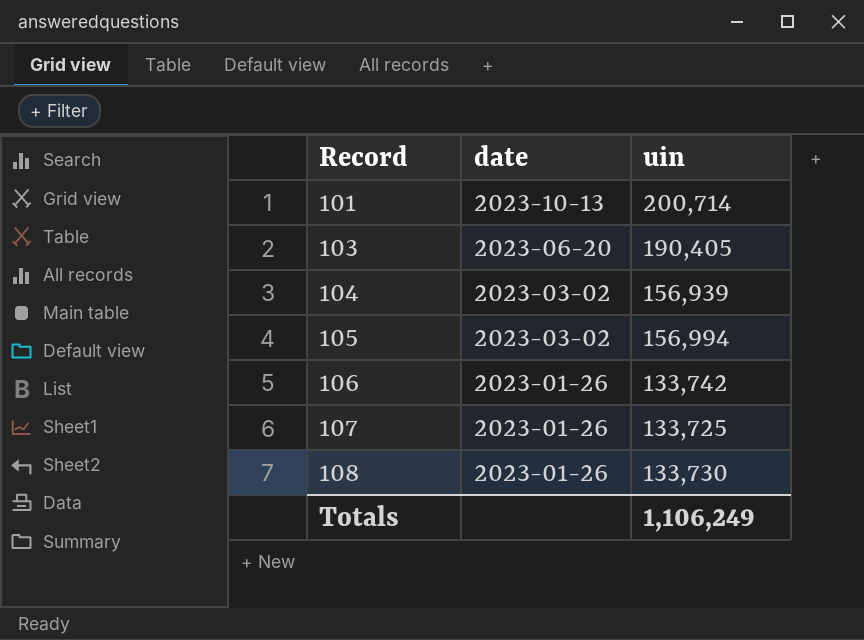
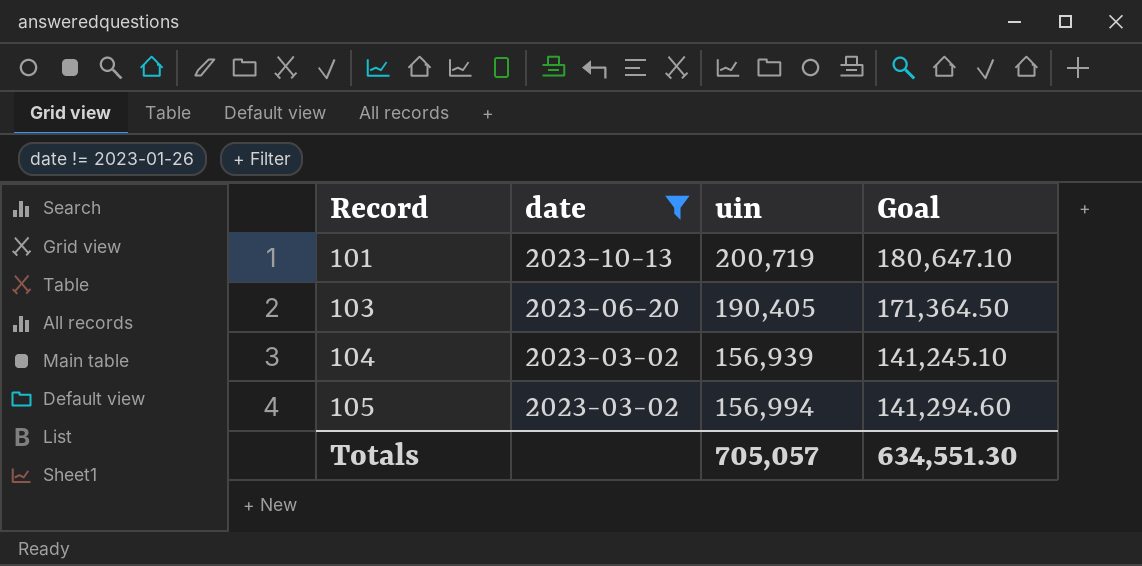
filter: none -> date != 2023-01-26
column Goal | formula: none -> [uin] * 0.9
101 | uin: 200,714 -> 200,719
Totals | uin: 1,106,249 -> 705,057

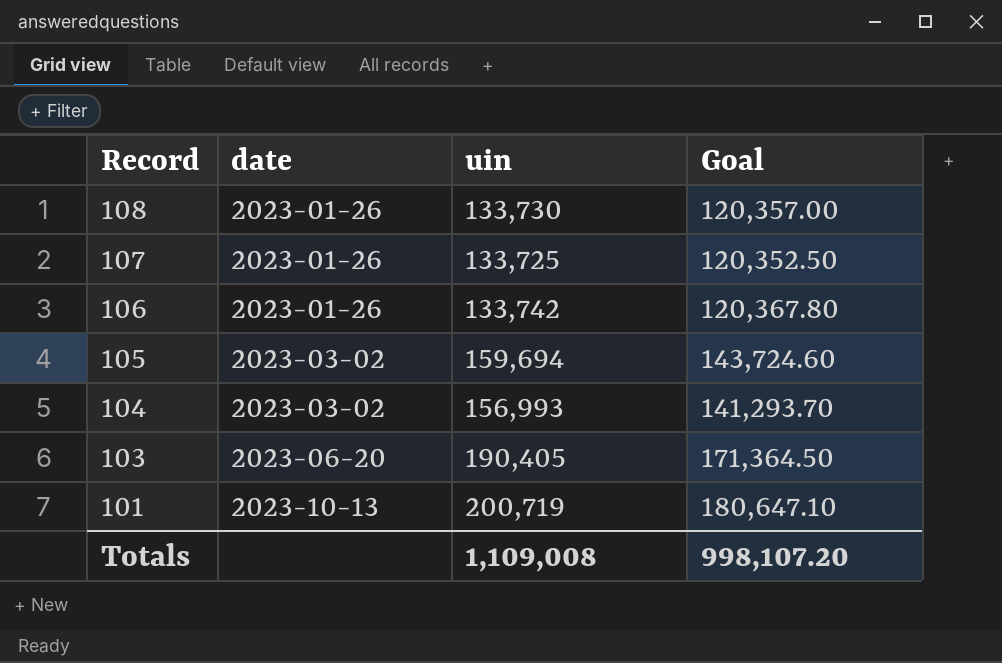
filter: date != 2023-01-26 -> none
row order: Record ascending -> Record descending
105 | uin: 156,994 -> 159,694
105 | Goal: 141,294.60 -> 143,724.60
104 | uin: 156,939 -> 156,993
104 | Goal: 141,245.10 -> 141,293.70
Totals | uin: 705,057 -> 1,109,008
Totals | Goal: 634,551.30 -> 998,107.20

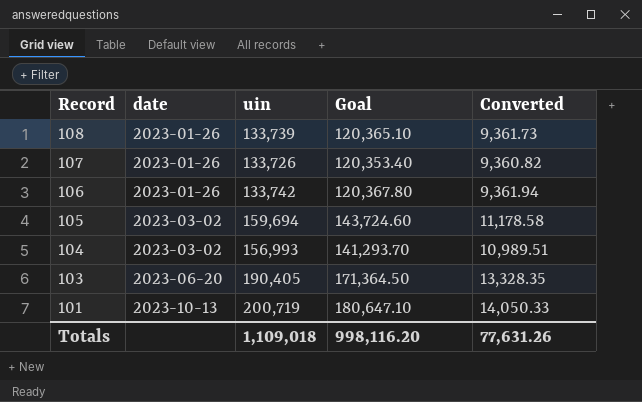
column Converted | formula: none -> [uin] * 0.07
108 | uin: 133,730 -> 133,739
108 | Goal: 120,357.00 -> 120,365.10
107 | uin: 133,725 -> 133,726
107 | Goal: 120,352.50 -> 120,353.40
Totals | uin: 1,109,008 -> 1,109,018
Totals | Goal: 998,107.20 -> 998,116.20

